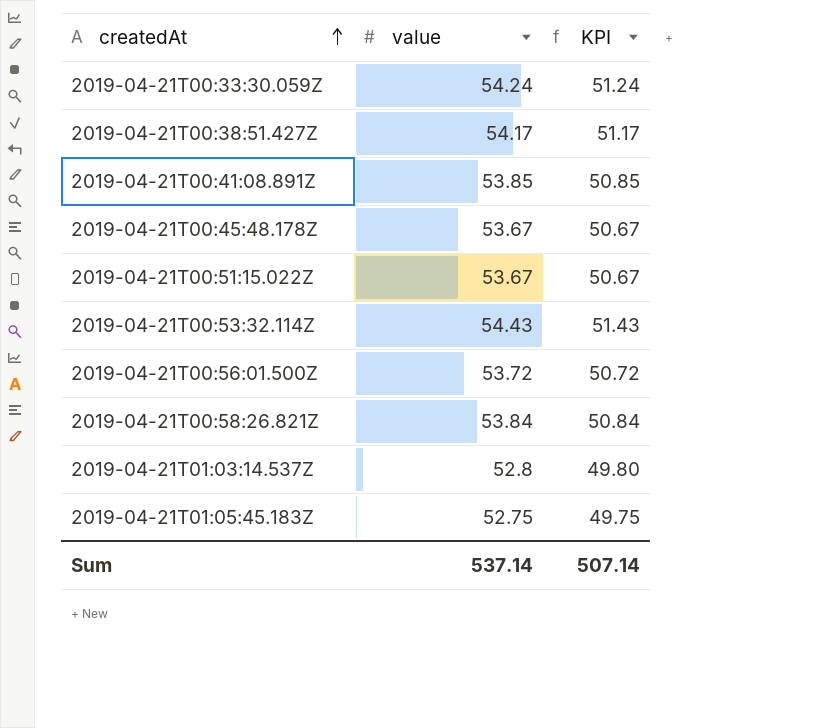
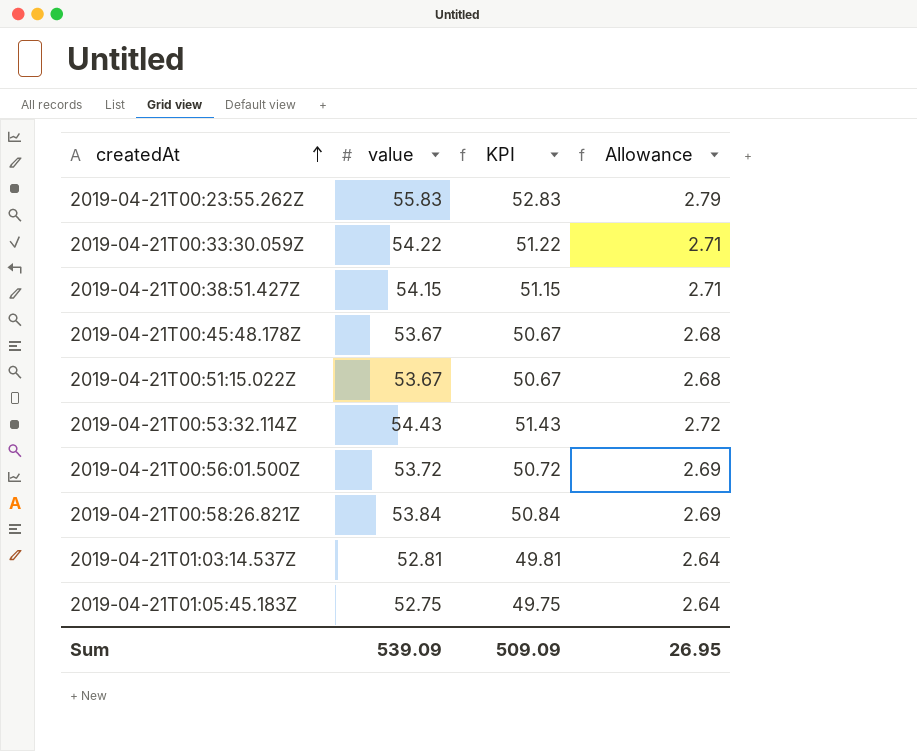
column Allowance | formula: none -> [value] * 0.05
row 2019-04-21T00:41:08.891Z: 53.85 | 50.85 -> none
row 2019-04-21T00:23:55.262Z: none -> 55.83 | 52.83 | 2.79
2019-04-21T00:33:30.059Z | value: 54.24 -> 54.22
2019-04-21T00:33:30.059Z | KPI: 51.24 -> 51.22
2019-04-21T00:38:51.427Z | value: 54.17 -> 54.15
2019-04-21T00:38:51.427Z | KPI: 51.17 -> 51.15
2019-04-21T01:03:14.537Z | value: 52.8 -> 52.81
2019-04-21T01:03:14.537Z | KPI: 49.80 -> 49.81
Sum | value: 537.14 -> 539.09
Sum | KPI: 507.14 -> 509.09

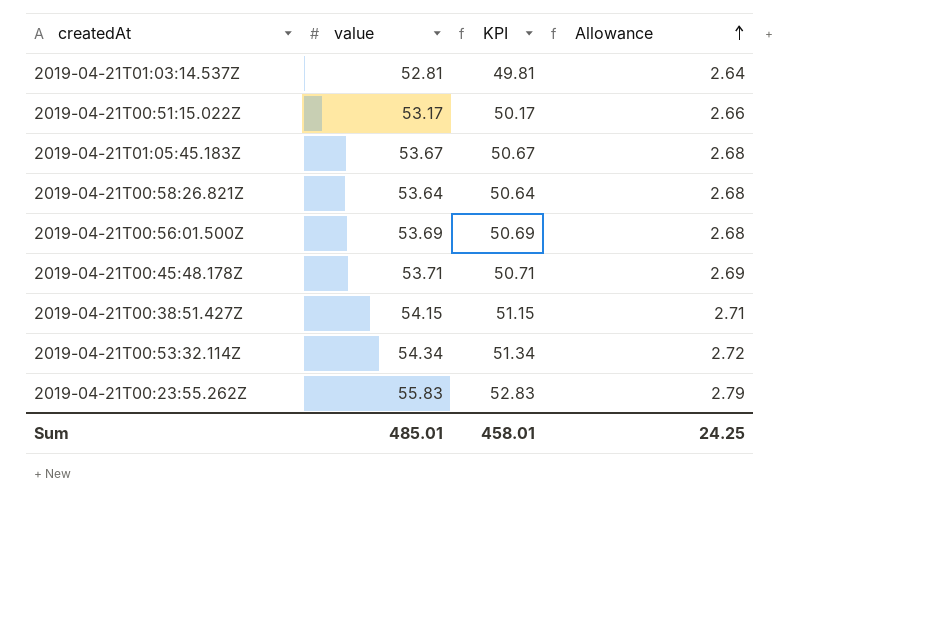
row order: createdAt ascending -> Allowance ascending
row 2019-04-21T00:33:30.059Z: 54.22 | 51.22 | 2.71 -> none
2019-04-21T00:51:15.022Z | value: 53.67 -> 53.17
2019-04-21T00:51:15.022Z | KPI: 50.67 -> 50.17
2019-04-21T00:51:15.022Z | Allowance: 2.68 -> 2.66
2019-04-21T01:05:45.183Z | value: 52.75 -> 53.67
2019-04-21T01:05:45.183Z | KPI: 49.75 -> 50.67
2019-04-21T01:05:45.183Z | Allowance: 2.64 -> 2.68
2019-04-21T00:58:26.821Z | value: 53.84 -> 53.64
2019-04-21T00:58:26.821Z | KPI: 50.84 -> 50.64
2019-04-21T00:58:26.821Z | Allowance: 2.69 -> 2.68
2019-04-21T00:56:01.500Z | value: 53.72 -> 53.69
2019-04-21T00:56:01.500Z | KPI: 50.72 -> 50.69
2019-04-21T00:56:01.500Z | Allowance: 2.69 -> 2.68
2019-04-21T00:45:48.178Z | value: 53.67 -> 53.71
2019-04-21T00:45:48.178Z | KPI: 50.67 -> 50.71
2019-04-21T00:45:48.178Z | Allowance: 2.68 -> 2.69
2019-04-21T00:53:32.114Z | value: 54.43 -> 54.34
2019-04-21T00:53:32.114Z | KPI: 51.43 -> 51.34
Sum | value: 539.09 -> 485.01
Sum | KPI: 509.09 -> 458.01
Sum | Allowance: 26.95 -> 24.25

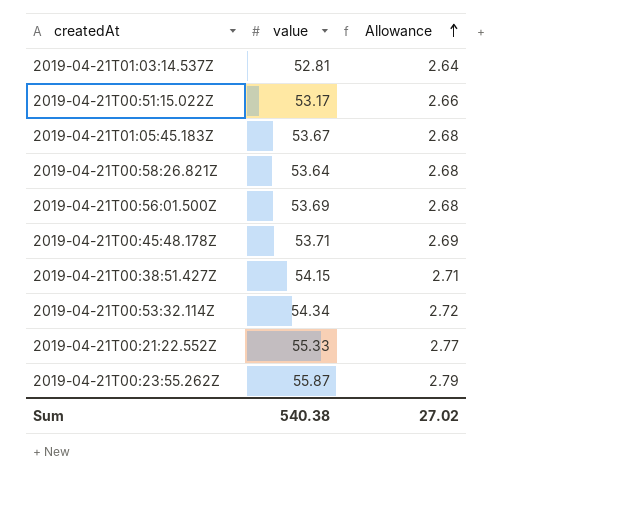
column KPI | formula: [value] - 3 -> none
row 2019-04-21T00:21:22.552Z: none -> 55.33 | 2.77
2019-04-21T00:23:55.262Z | value: 55.83 -> 55.87
Sum | value: 485.01 -> 540.38
Sum | Allowance: 24.25 -> 27.02

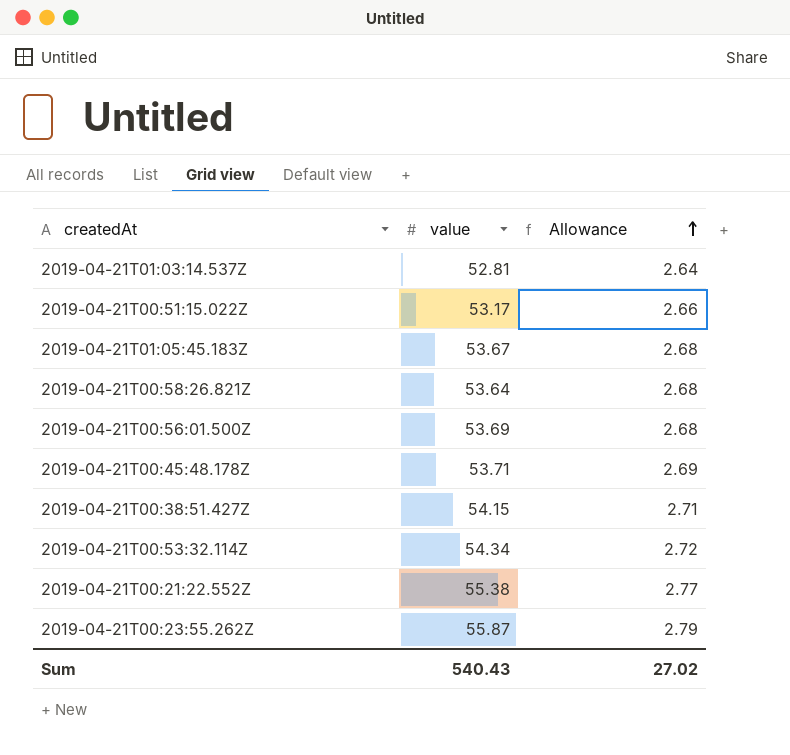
2019-04-21T00:21:22.552Z | value: 55.33 -> 55.38
Sum | value: 540.38 -> 540.43

